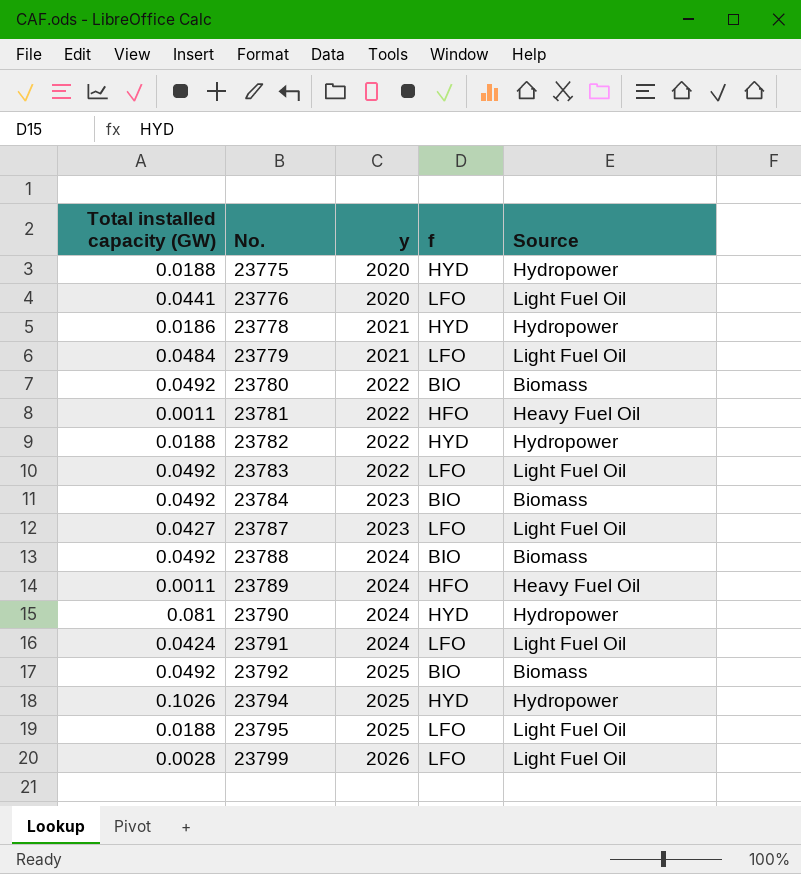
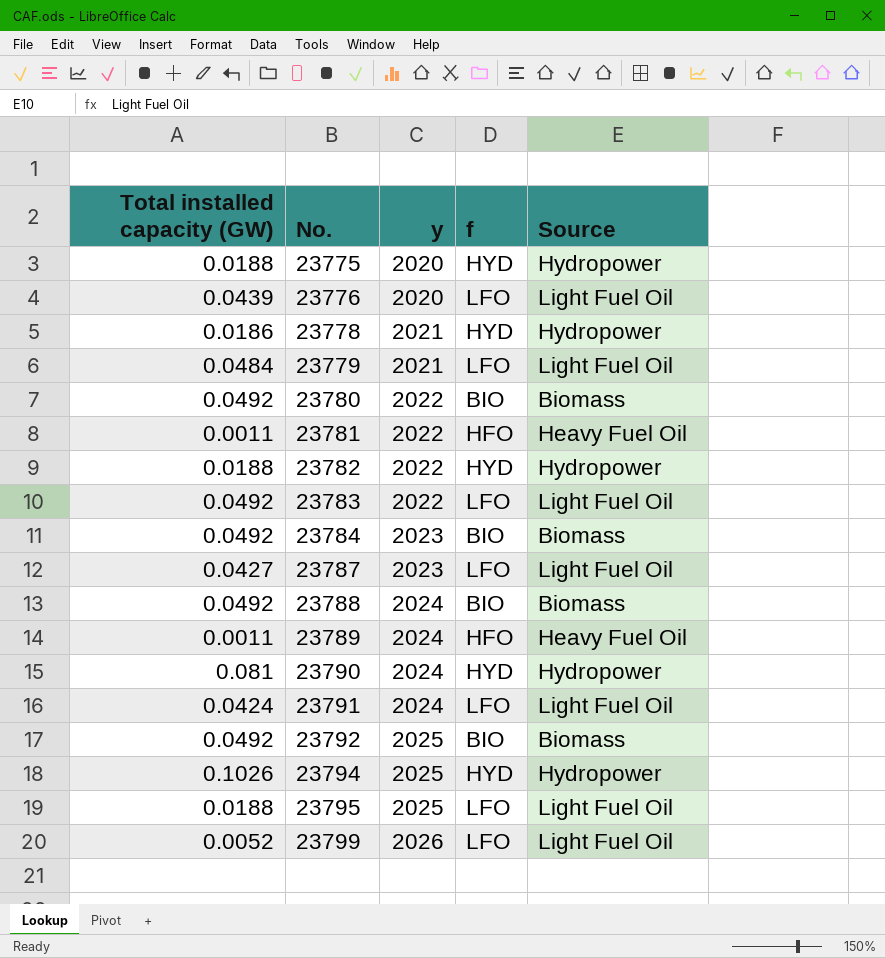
23776 | Total installed capacity (GW): 0.0441 -> 0.0439
23799 | Total installed capacity (GW): 0.0028 -> 0.0052

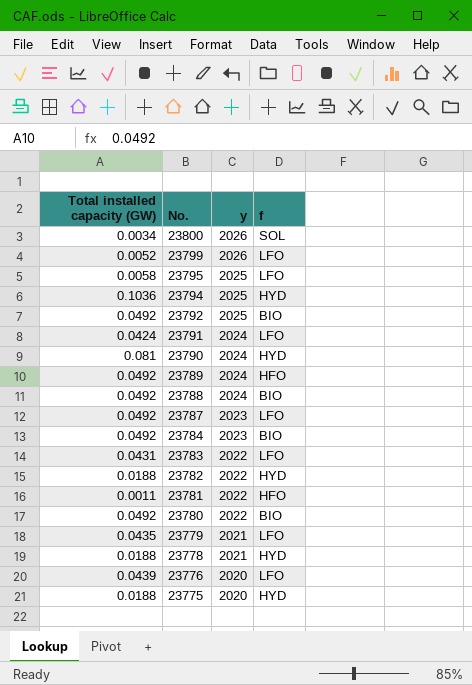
row order: No. ascending -> No. descending
column Source | position: 5 -> none
row 23800: none -> 0.0034 | 2026 | SOL
23795 | Total installed capacity (GW): 0.0188 -> 0.0058
23794 | Total installed capacity (GW): 0.1026 -> 0.1036
23789 | Total installed capacity (GW): 0.0011 -> 0.0492
23787 | Total installed capacity (GW): 0.0427 -> 0.0492
23783 | Total installed capacity (GW): 0.0492 -> 0.0431
23779 | Total installed capacity (GW): 0.0484 -> 0.0435
23778 | Total installed capacity (GW): 0.0186 -> 0.0188

